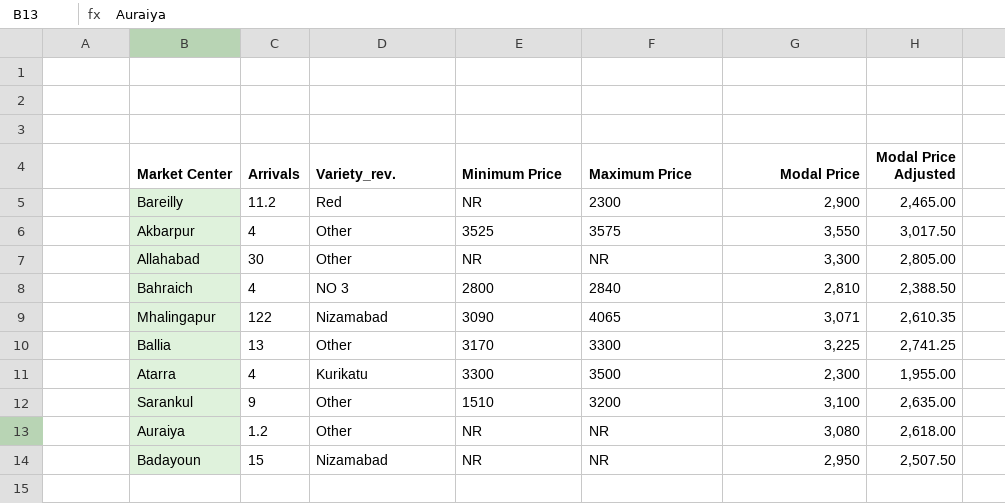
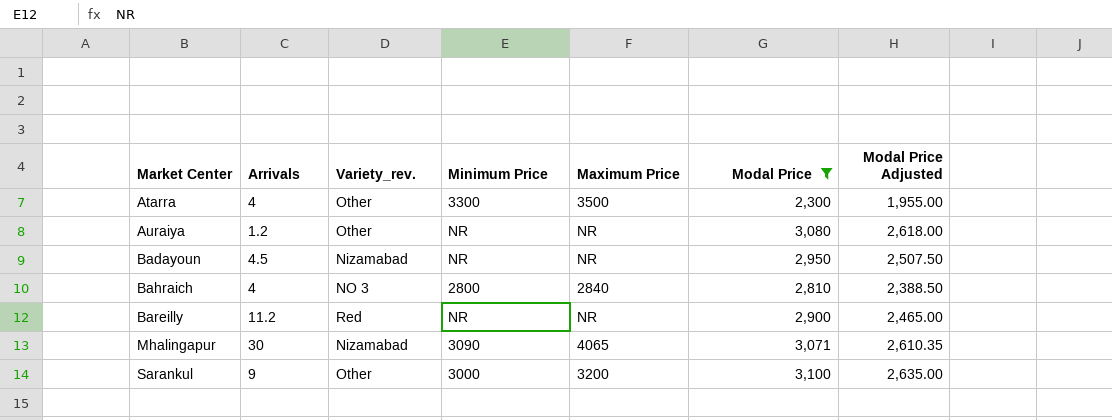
filter: none -> Modal Price <= 3,100
row order: none -> Market Center ascending
Atarra | Variety_rev.: Kurikatu -> Other
Badayoun | Arrivals: 15 -> 4.5
Bareilly | Maximum Price: 2300 -> NR
Mhalingapur | Arrivals: 122 -> 30
Sarankul | Minimum Price: 1510 -> 3000

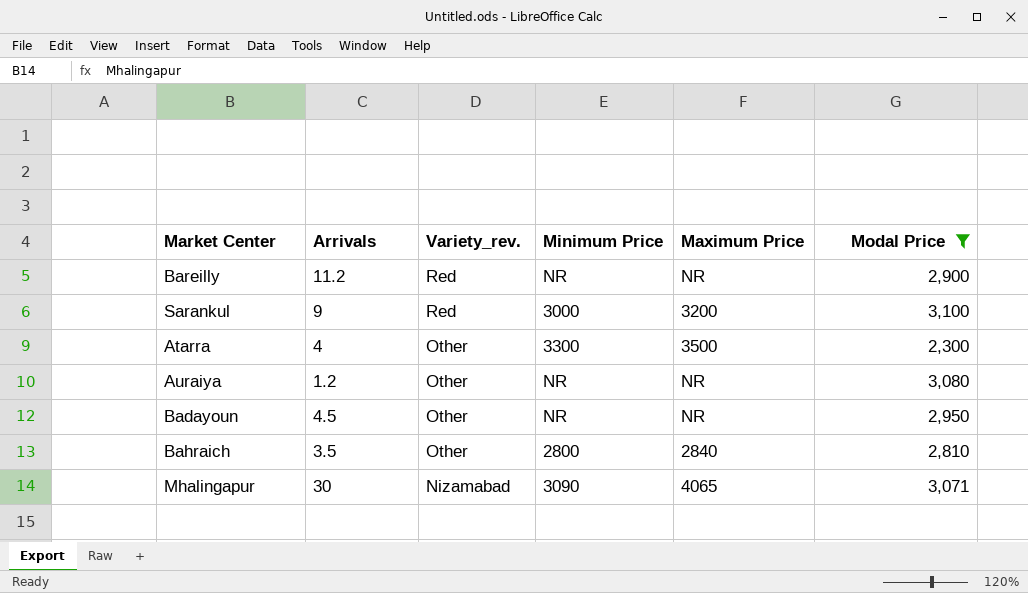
row order: Market Center ascending -> Variety_rev. descending
column Modal Price Adjusted | formula: [Modal Price] * 0.85 -> none
Sarankul | Variety_rev.: Other -> Red
Badayoun | Variety_rev.: Nizamabad -> Other
Bahraich | Arrivals: 4 -> 3.5
Bahraich | Variety_rev.: NO 3 -> Other

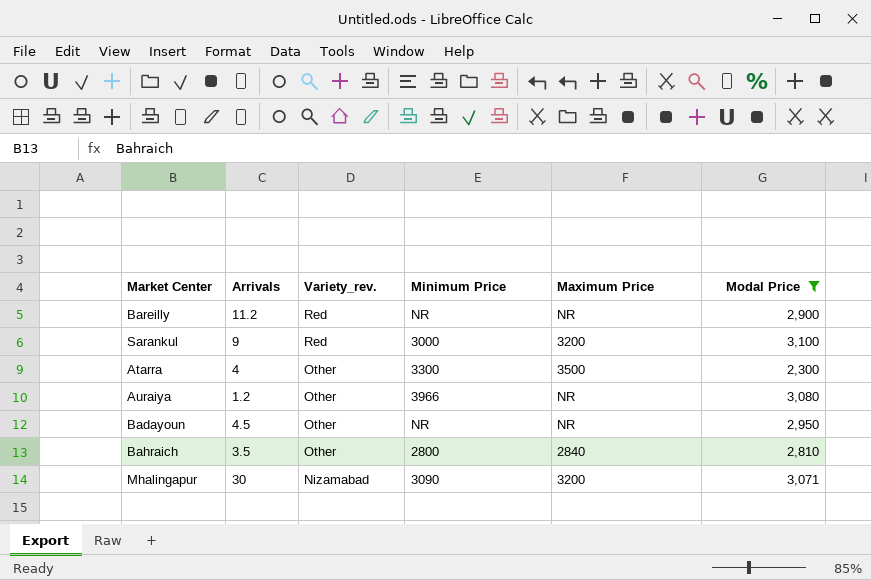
Auraiya | Minimum Price: NR -> 3966
Mhalingapur | Maximum Price: 4065 -> 3200

